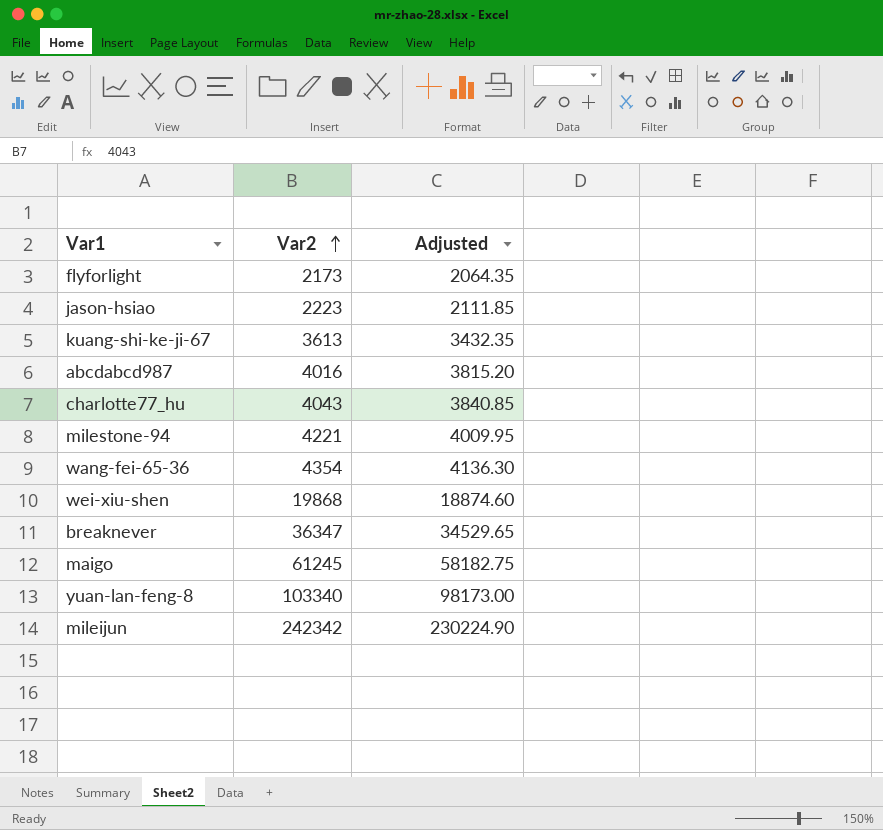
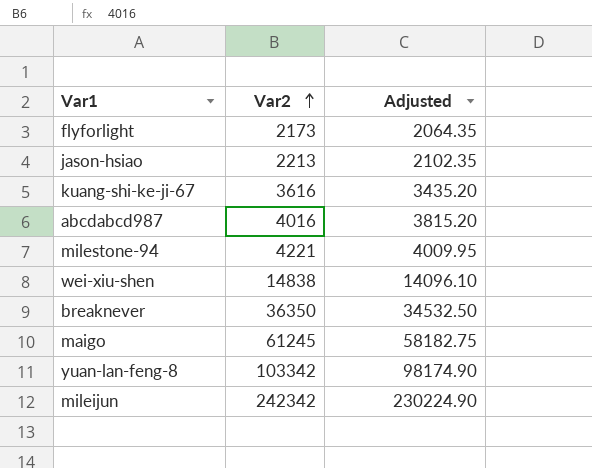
row charlotte77_hu: 4043 | 3840.85 -> none
row wang-fei-65-36: 4354 | 4136.30 -> none
jason-hsiao | Var2: 2223 -> 2213
jason-hsiao | Adjusted: 2111.85 -> 2102.35
kuang-shi-ke-ji-67 | Var2: 3613 -> 3616
kuang-shi-ke-ji-67 | Adjusted: 3432.35 -> 3435.20
wei-xiu-shen | Var2: 19868 -> 14838
wei-xiu-shen | Adjusted: 18874.60 -> 14096.10
breaknever | Var2: 36347 -> 36350
breaknever | Adjusted: 34529.65 -> 34532.50
yuan-lan-feng-8 | Var2: 103340 -> 103342
yuan-lan-feng-8 | Adjusted: 98173.00 -> 98174.90

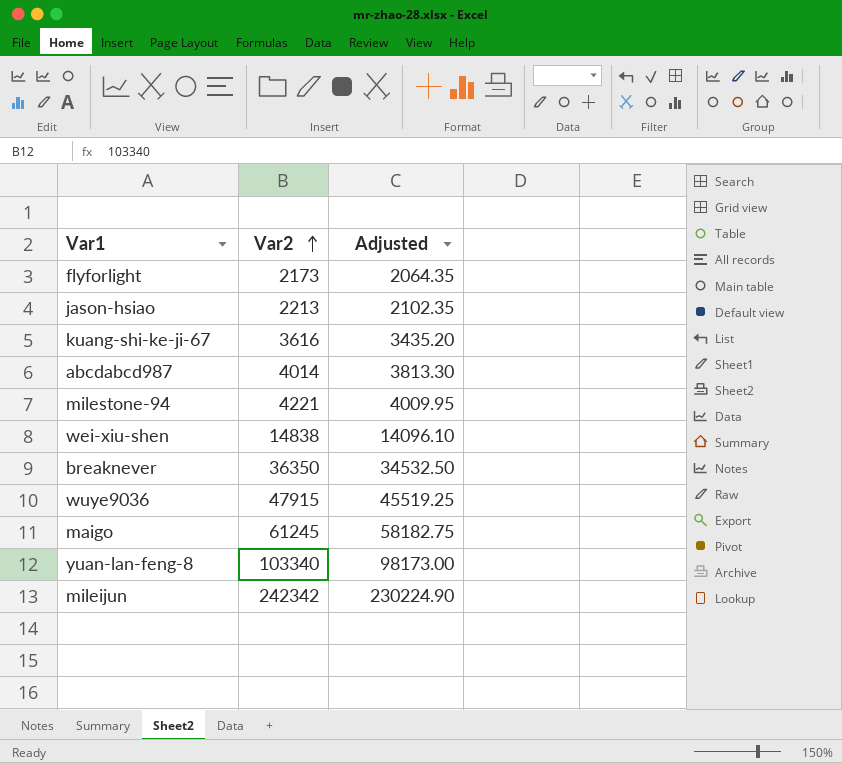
abcdabcd987 | Var2: 4016 -> 4014
abcdabcd987 | Adjusted: 3815.20 -> 3813.30
row wuye9036: none -> 47915 | 45519.25
yuan-lan-feng-8 | Var2: 103342 -> 103340
yuan-lan-feng-8 | Adjusted: 98174.90 -> 98173.00

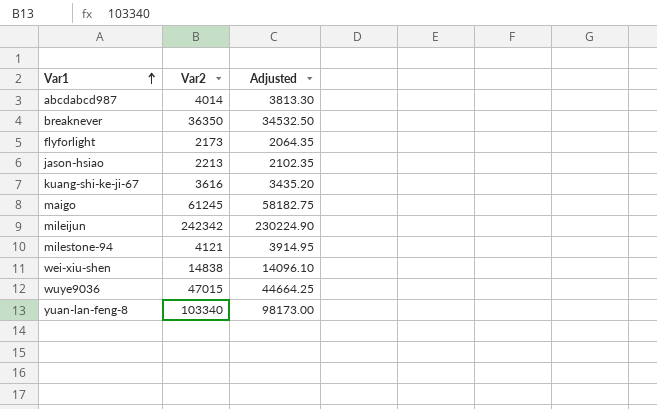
row order: Var2 ascending -> Var1 ascending
milestone-94 | Var2: 4221 -> 4121
milestone-94 | Adjusted: 4009.95 -> 3914.95
wuye9036 | Var2: 47915 -> 47015
wuye9036 | Adjusted: 45519.25 -> 44664.25

